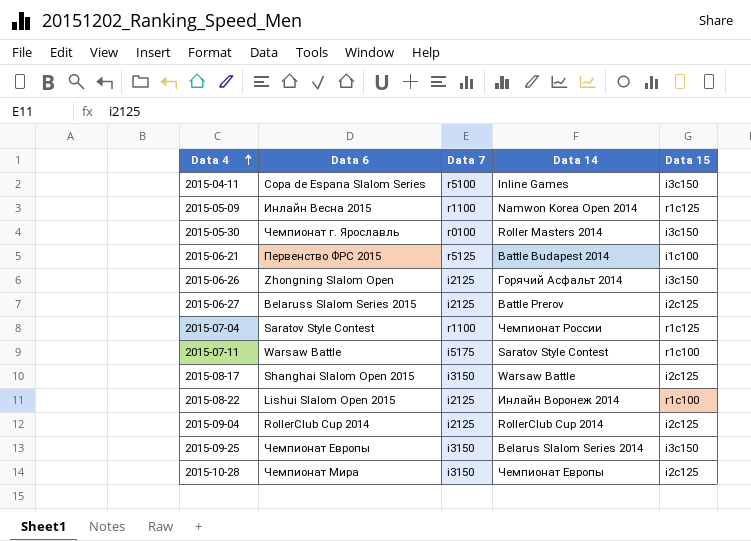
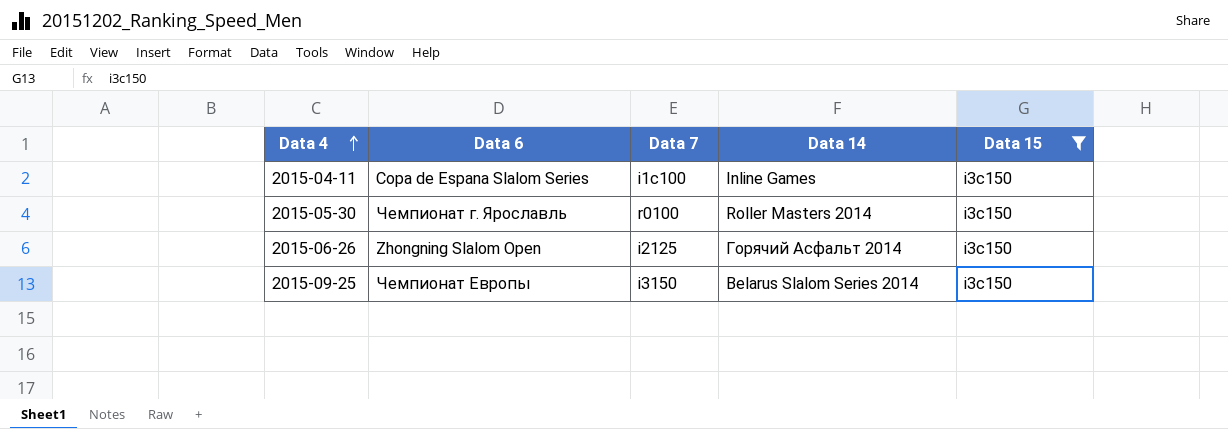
filter: none -> Data 15 = i3c150
2015-04-11 | Data 7: r5100 -> i1c100

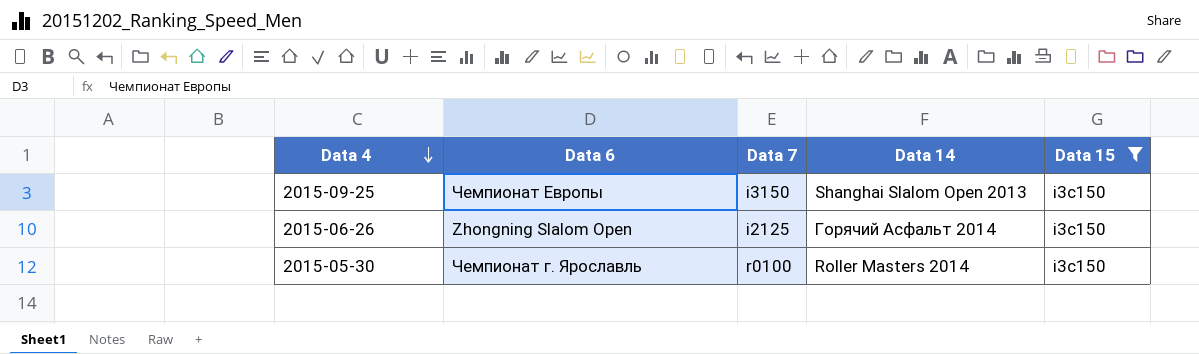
row order: Data 4 ascending -> Data 4 descending
row 2015-04-11: Copa de Espana Slalom Series | i1c100 | Inline Games | i3c150 -> none
2015-09-25 | Data 14: Belarus Slalom Series 2014 -> Shanghai Slalom Open 2013

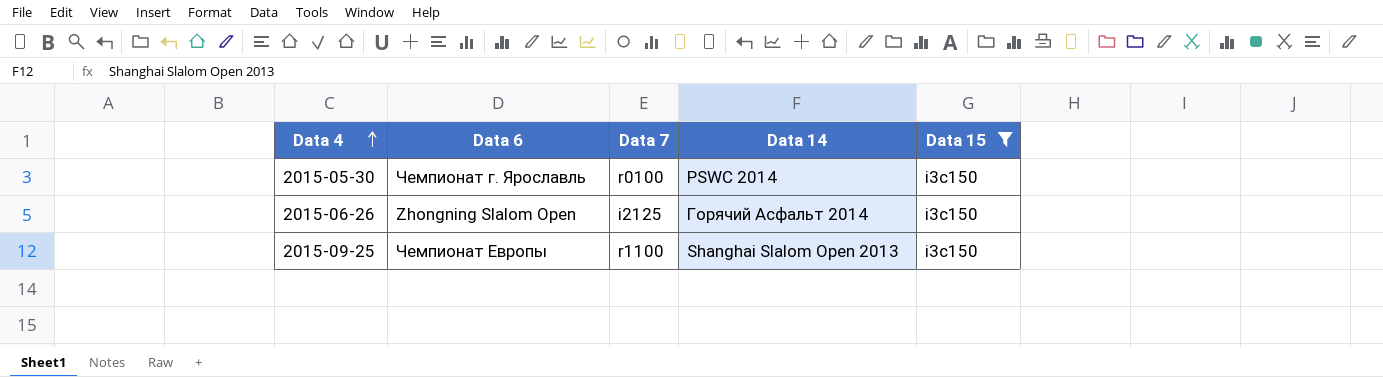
row order: Data 4 descending -> Data 4 ascending
2015-05-30 | Data 14: Roller Masters 2014 -> PSWC 2014
2015-09-25 | Data 7: i3150 -> r1100

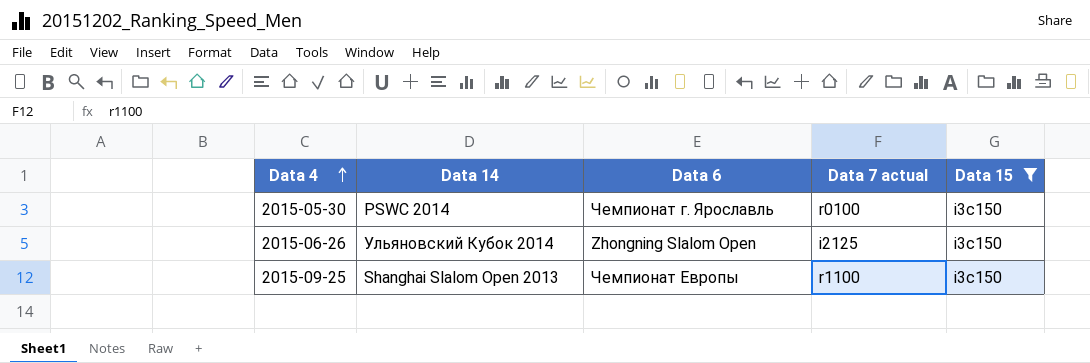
column Data 14 | position: 4 -> 2
column name: Data 7 -> Data 7 actual
2015-06-26 | Data 14: Горячий Асфальт 2014 -> Ульяновский Кубок 2014

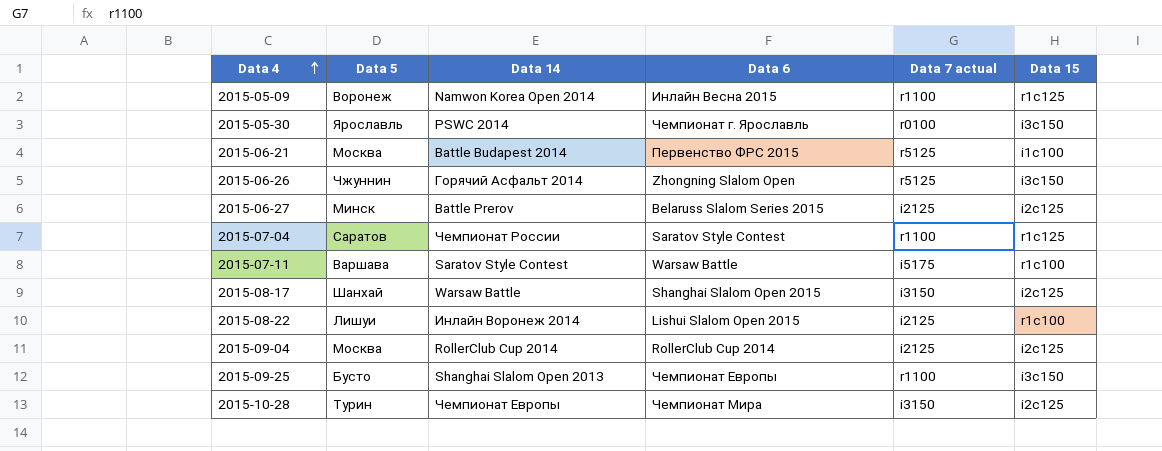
filter: Data 15 = i3c150 -> none
column Data 5 | position: none -> 2
2015-06-26 | Data 14: Ульяновский Кубок 2014 -> Горячий Асфальт 2014
2015-06-26 | Data 7 actual: i2125 -> r5125

